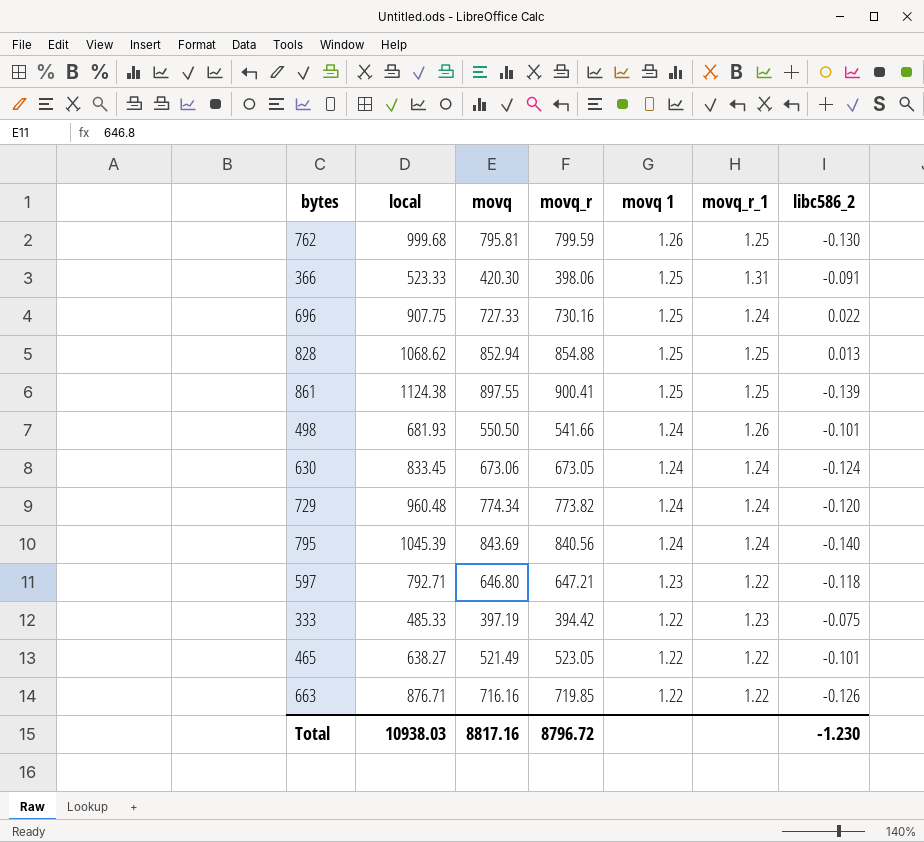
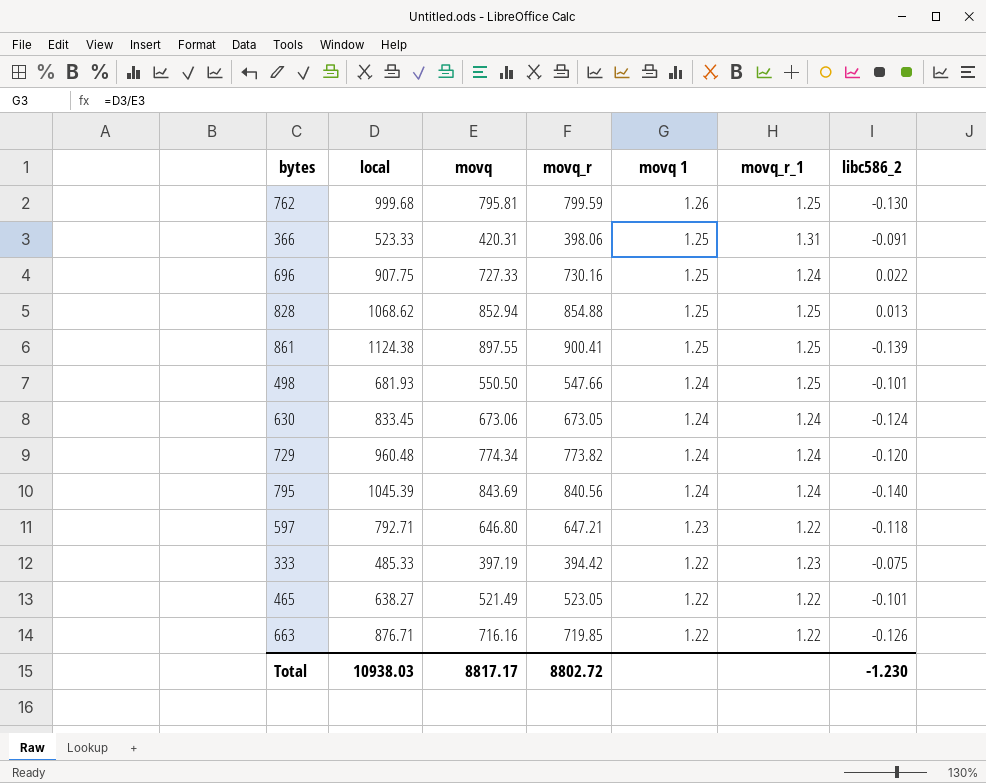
366 | movq: 420.30 -> 420.31
498 | movq_r: 541.66 -> 547.66
498 | movq_r_1: 1.26 -> 1.25
Total | movq: 8817.16 -> 8817.17
Total | movq_r: 8796.72 -> 8802.72

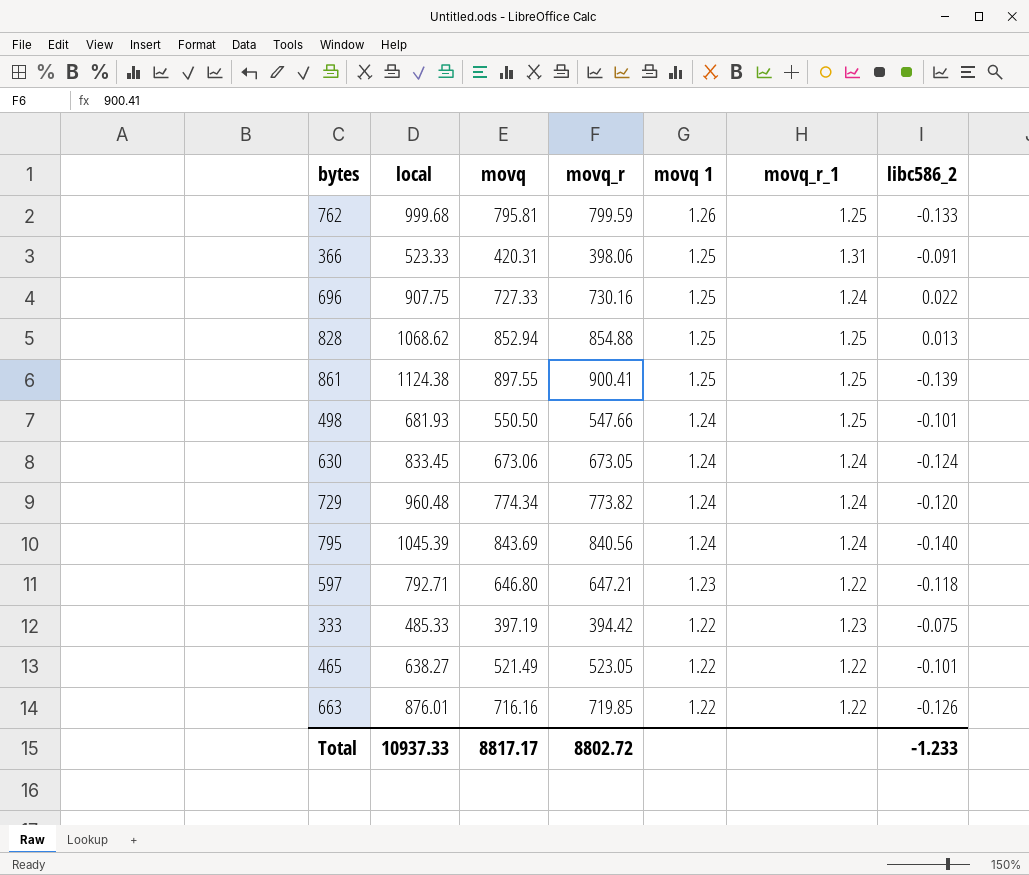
762 | libc586_2: -0.130 -> -0.133
663 | local: 876.71 -> 876.01
Total | local: 10938.03 -> 10937.33
Total | libc586_2: -1.230 -> -1.233

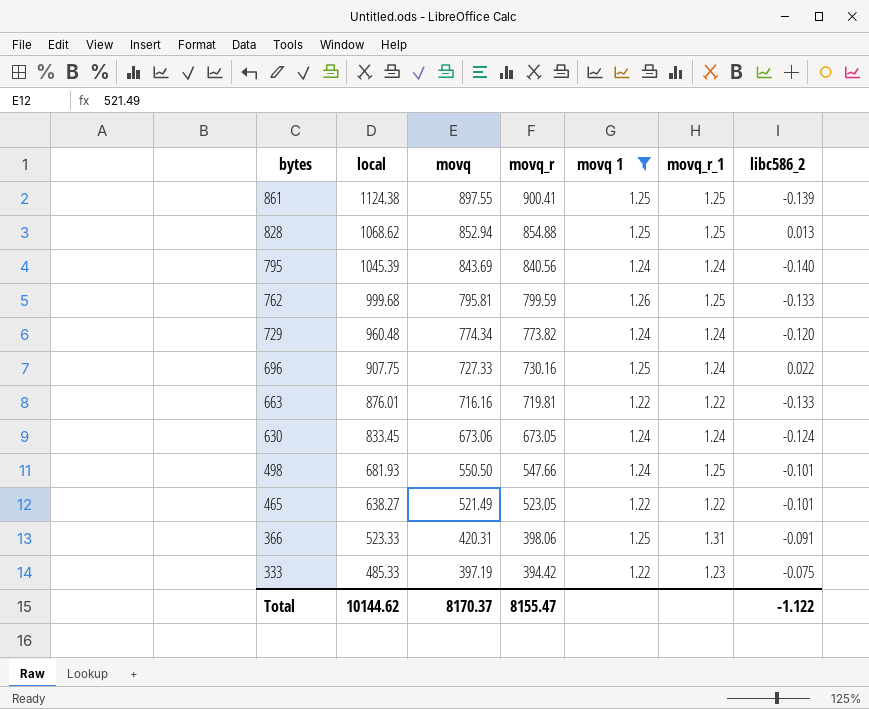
filter: none -> movq 1 != 1.23
row order: movq 1 descending -> bytes descending
663 | movq_r: 719.85 -> 719.81
663 | libc586_2: -0.126 -> -0.133
Total | local: 10937.33 -> 10144.62
Total | movq: 8817.17 -> 8170.37
Total | movq_r: 8802.72 -> 8155.47
Total | libc586_2: -1.233 -> -1.122

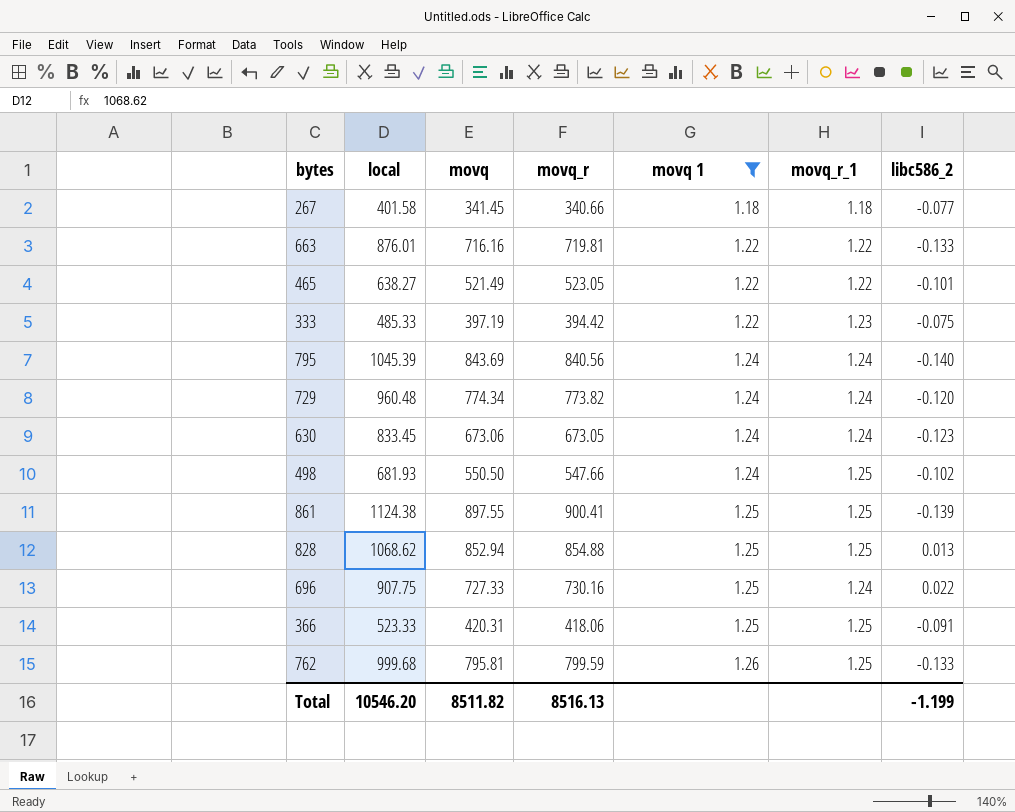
row order: bytes descending -> movq 1 ascending
row 267: none -> 401.58 | 341.45 | 340.66 | 1.18 | 1.18 | -0.077
630 | libc586_2: -0.124 -> -0.123
498 | libc586_2: -0.101 -> -0.102
366 | movq_r: 398.06 -> 418.06
366 | movq_r_1: 1.31 -> 1.25
Total | local: 10144.62 -> 10546.20
Total | movq: 8170.37 -> 8511.82
Total | movq_r: 8155.47 -> 8516.13
Total | libc586_2: -1.122 -> -1.199

